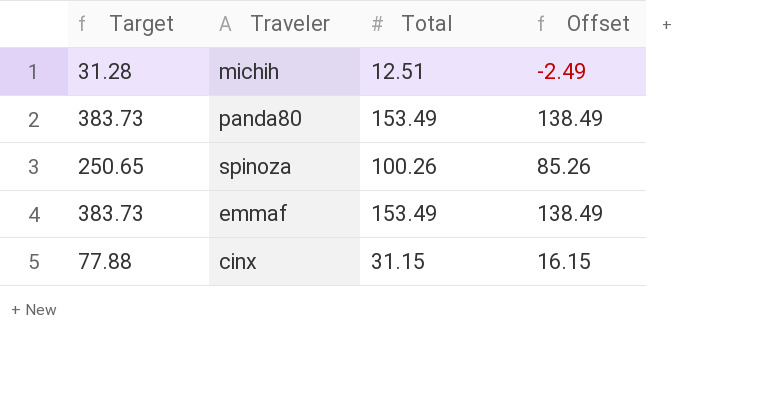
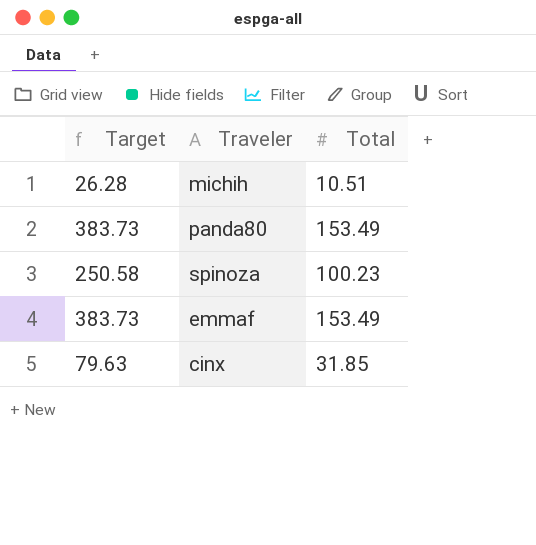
column Offset | formula: [Total] - 15 -> none
michih | Target: 31.28 -> 26.28
michih | Total: 12.51 -> 10.51
spinoza | Target: 250.65 -> 250.58
spinoza | Total: 100.26 -> 100.23
cinx | Target: 77.88 -> 79.63
cinx | Total: 31.15 -> 31.85

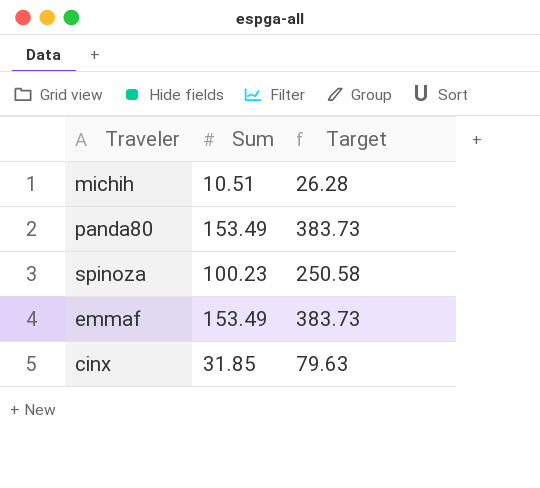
column name: Total -> Sum
column Target | position: 1 -> 3

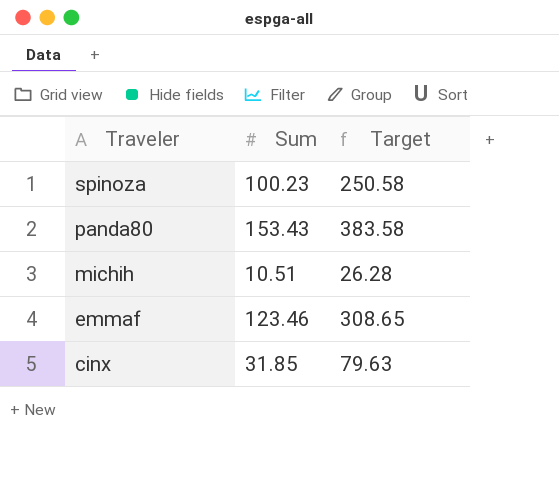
row order: none -> Traveler descending
panda80 | Sum: 153.49 -> 153.43
panda80 | Target: 383.73 -> 383.58
emmaf | Sum: 153.49 -> 123.46
emmaf | Target: 383.73 -> 308.65

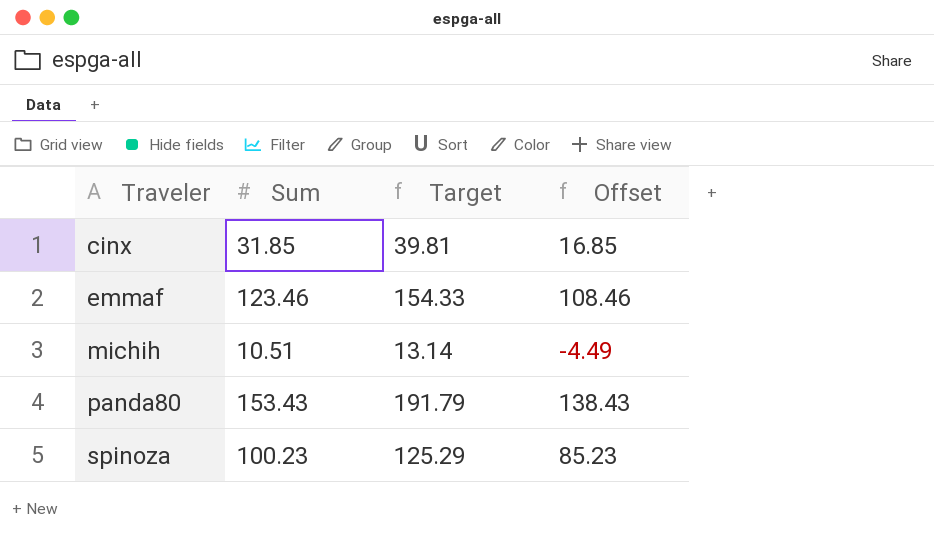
row order: Traveler descending -> Traveler ascending
column Target | formula: [Sum] * 2.5 -> [Sum] * 1.25
column Offset | formula: none -> [Sum] - 15

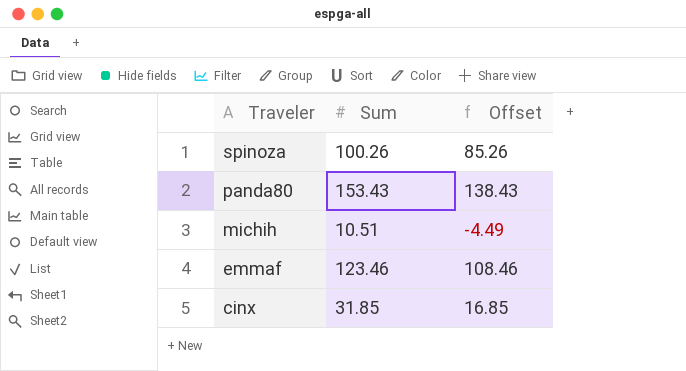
row order: Traveler ascending -> Traveler descending
column Target | formula: [Sum] * 1.25 -> none
spinoza | Sum: 100.23 -> 100.26
spinoza | Offset: 85.23 -> 85.26

